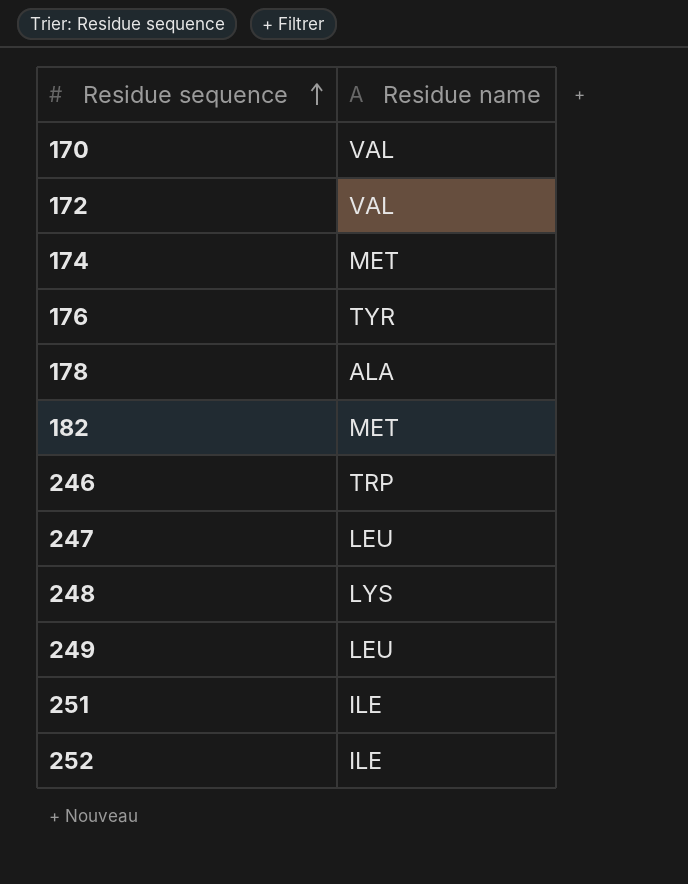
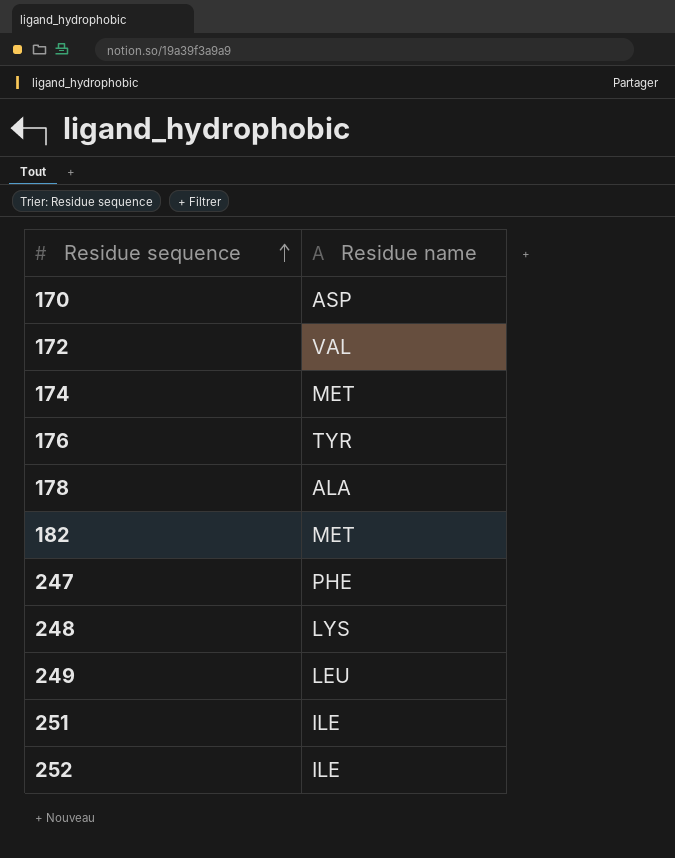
row 246: TRP -> none
170 | Residue name: VAL -> ASP
247 | Residue name: LEU -> PHE

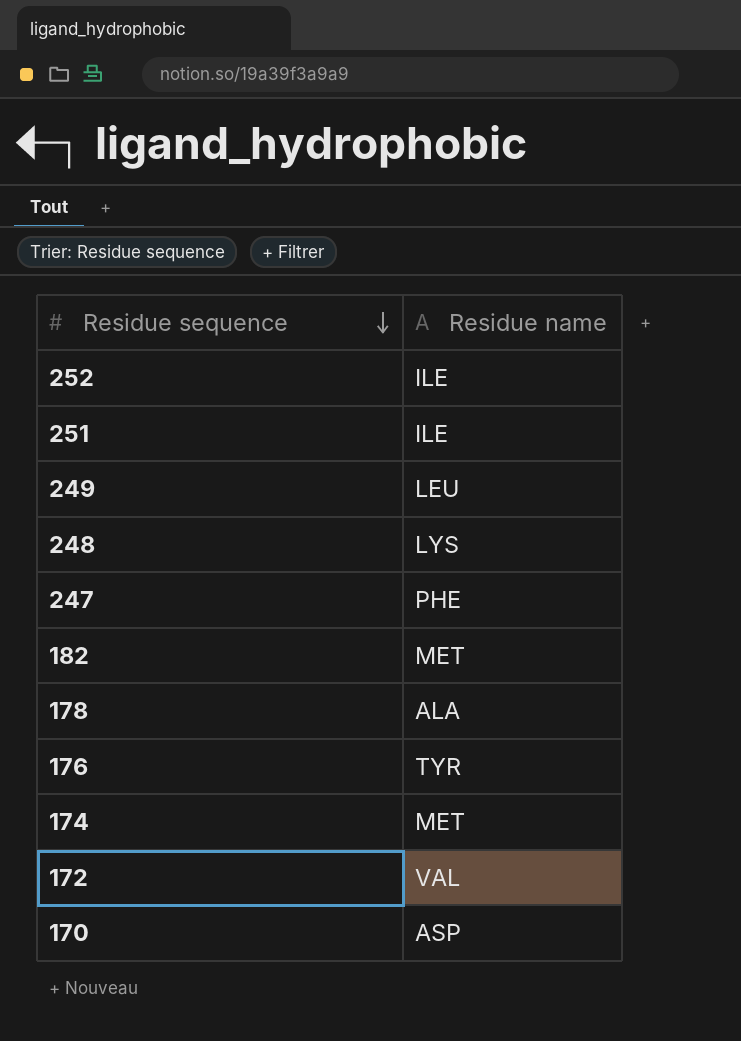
row order: Residue sequence ascending -> Residue sequence descending

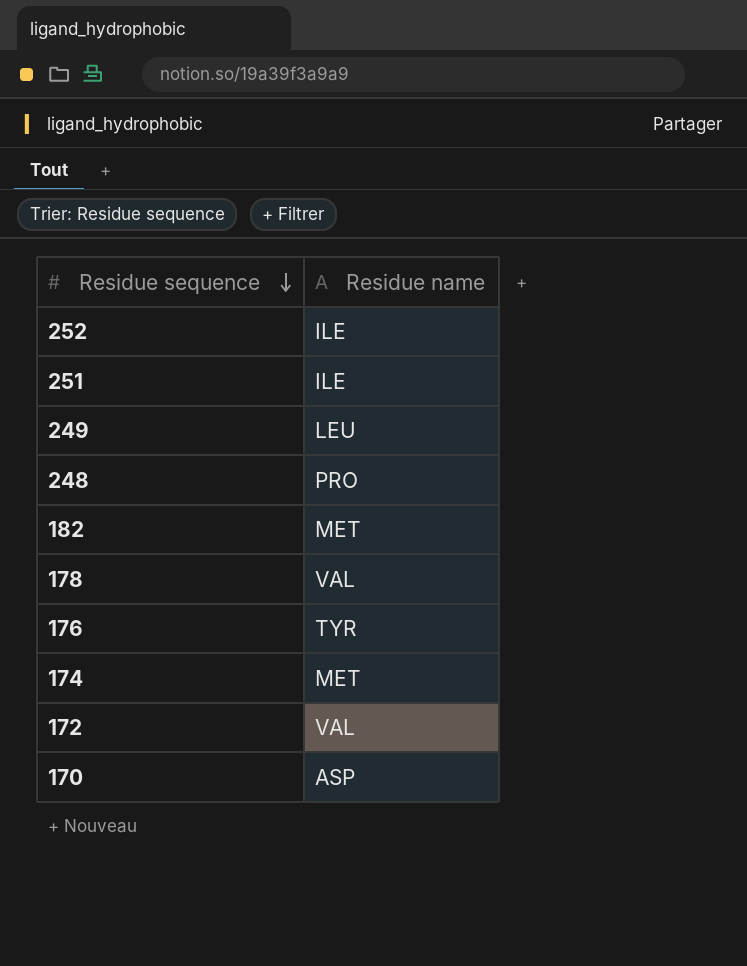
row 247: PHE -> none
248 | Residue name: LYS -> PRO
178 | Residue name: ALA -> VAL

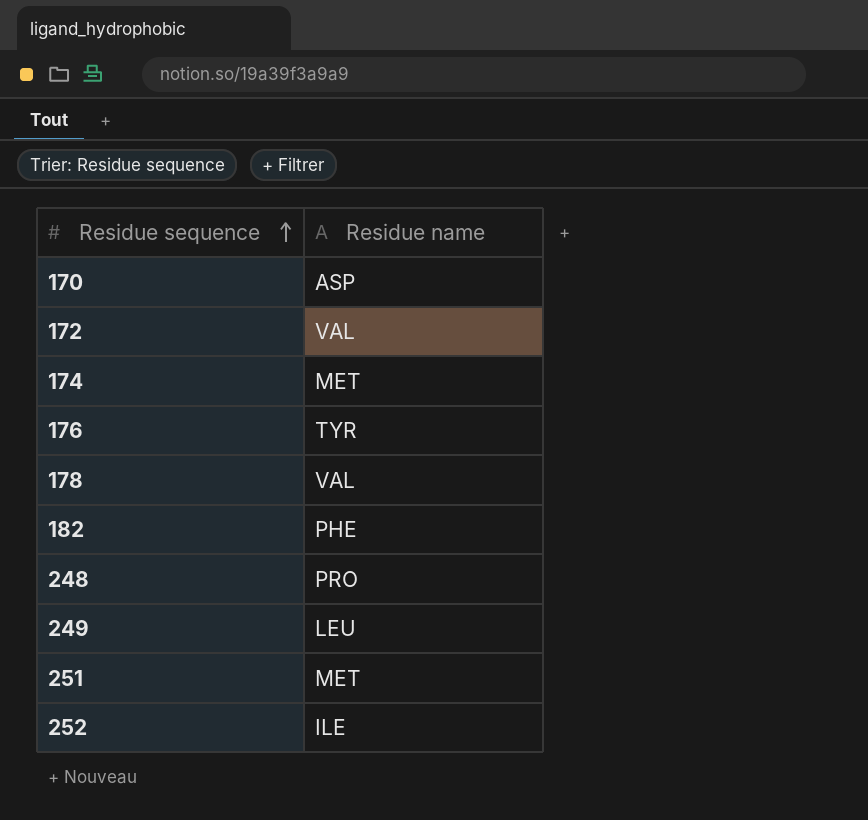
row order: Residue sequence descending -> Residue sequence ascending
182 | Residue name: MET -> PHE
251 | Residue name: ILE -> MET

